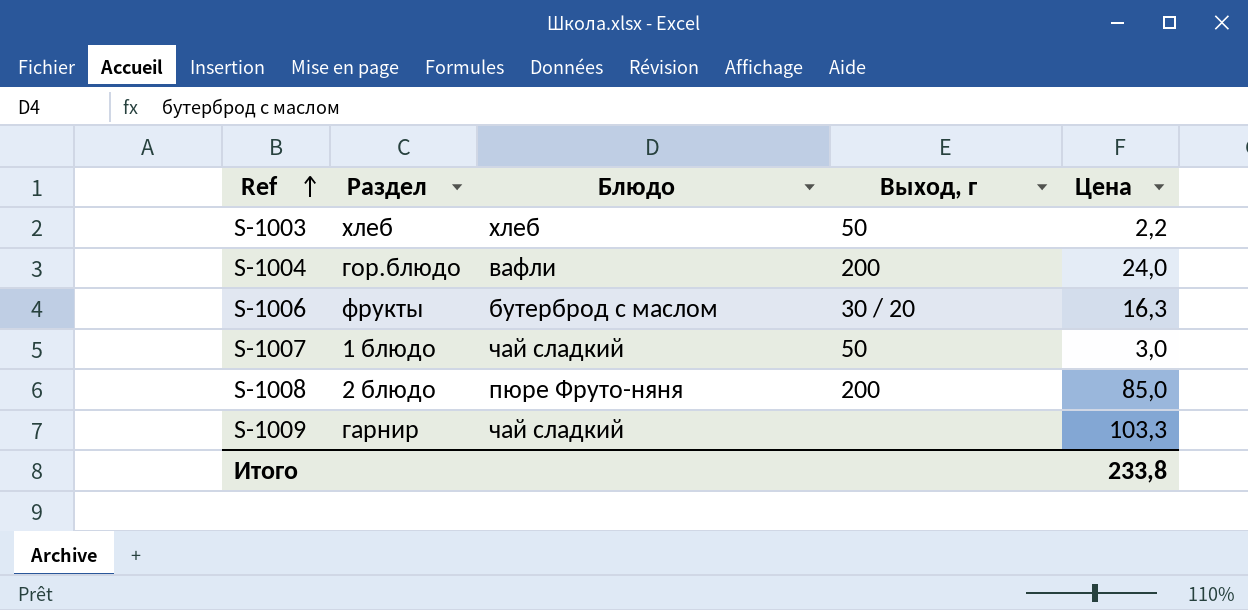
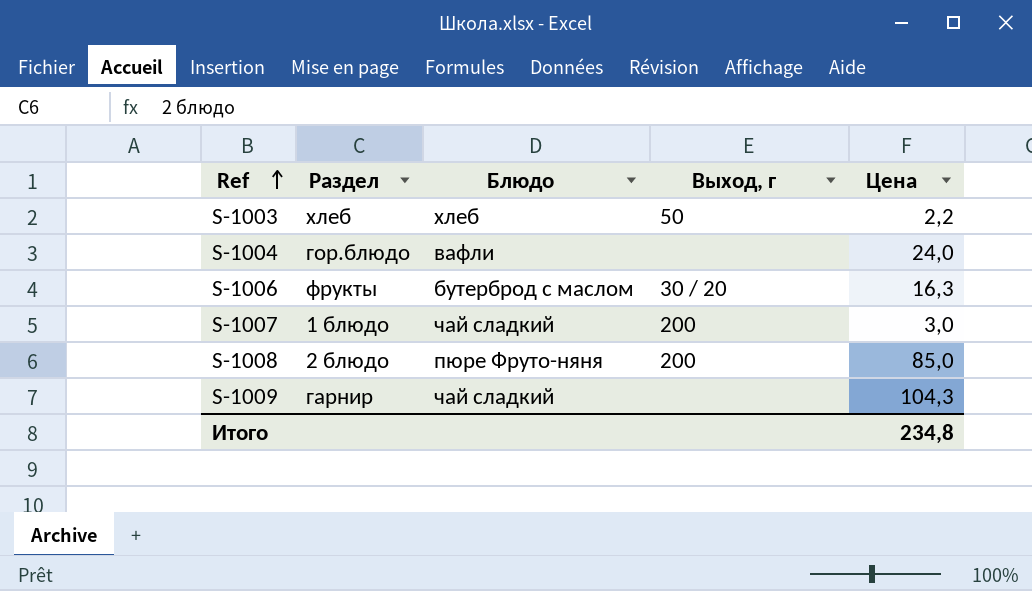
S-1004 | Выход, г: 200 -> none
S-1007 | Выход, г: 50 -> 200
S-1009 | Цена: 103,3 -> 104,3
Итого | Цена: 233,8 -> 234,8

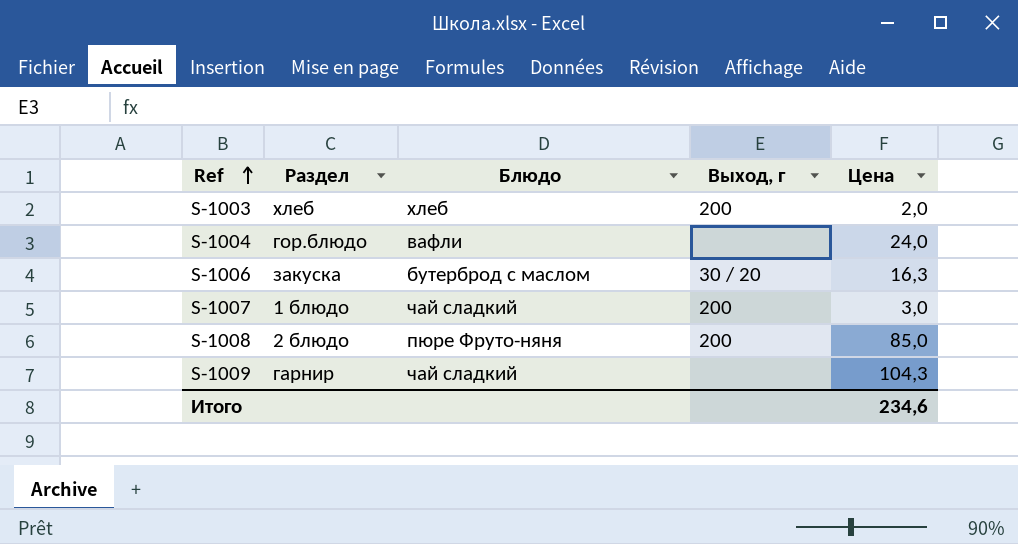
S-1003 | Выход, г: 50 -> 200
S-1003 | Цена: 2,2 -> 2,0
S-1006 | Раздел: фрукты -> закуска
Итого | Цена: 234,8 -> 234,6

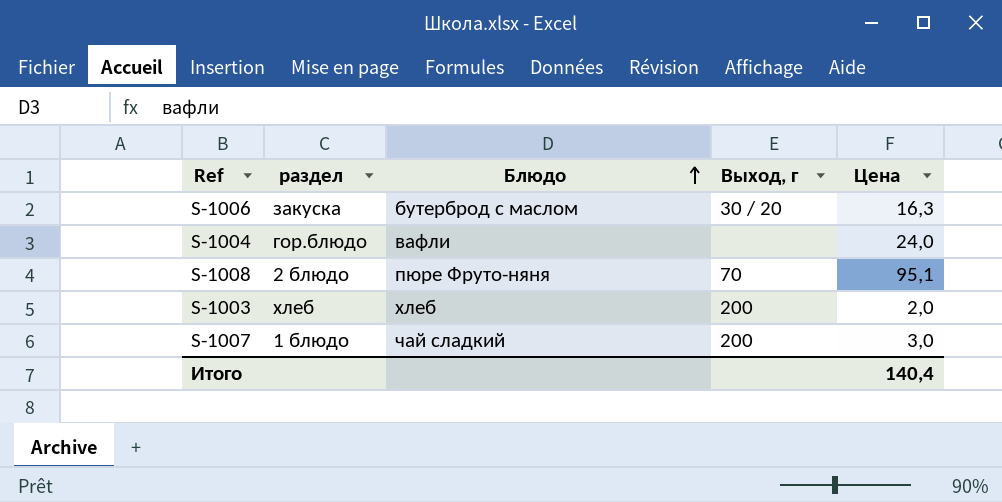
row order: Ref ascending -> Блюдо ascending
column name: Раздел -> раздел
row S-1009: гарнир | чай сладкий | none | 104,3 -> none
S-1008 | Выход, г: 200 -> 70
S-1008 | Цена: 85,0 -> 95,1
Итого | Цена: 234,6 -> 140,4

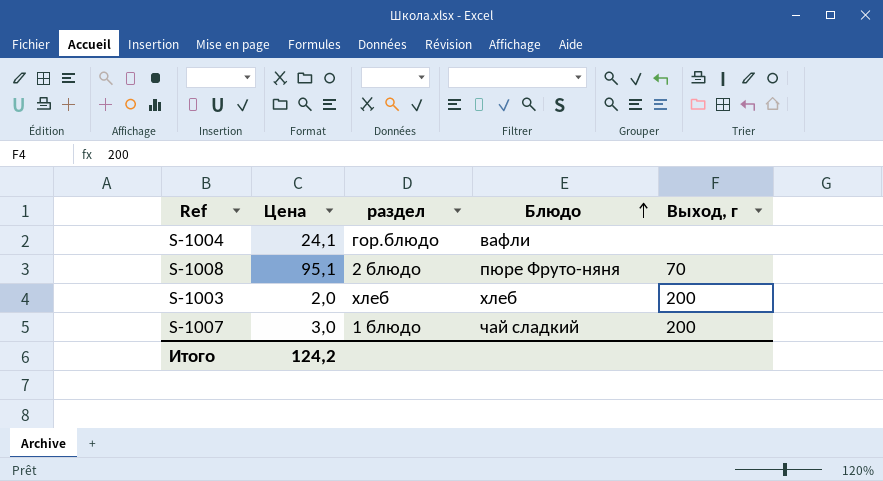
column Цена | position: 5 -> 2
row S-1006: закуска | бутерброд с маслом | 30 / 20 | 16,3 -> none
S-1004 | Цена: 24,0 -> 24,1
Итого | Цена: 140,4 -> 124,2

